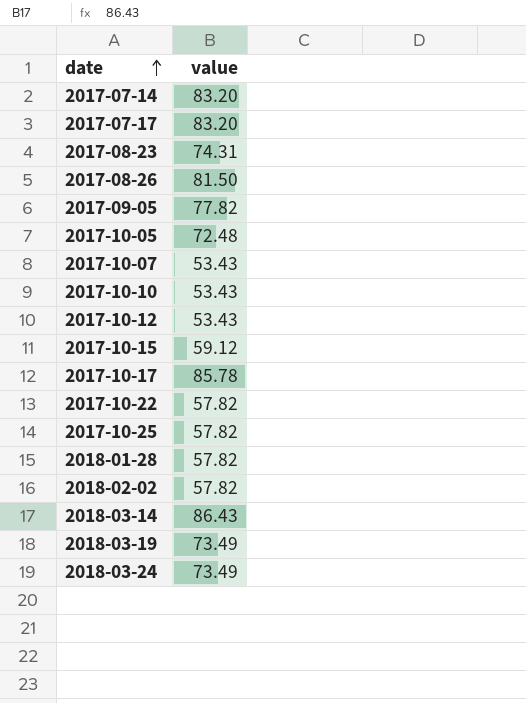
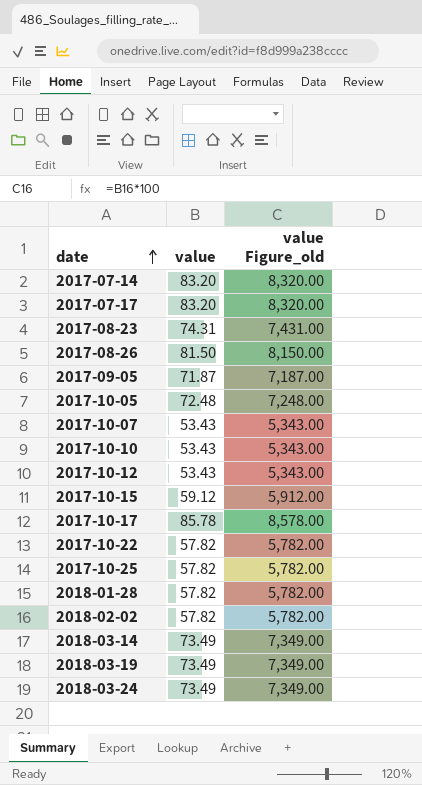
column value Figure_old | formula: none -> [value] * 100
2017-09-05 | value: 77.82 -> 71.87
2018-03-14 | value: 86.43 -> 73.49

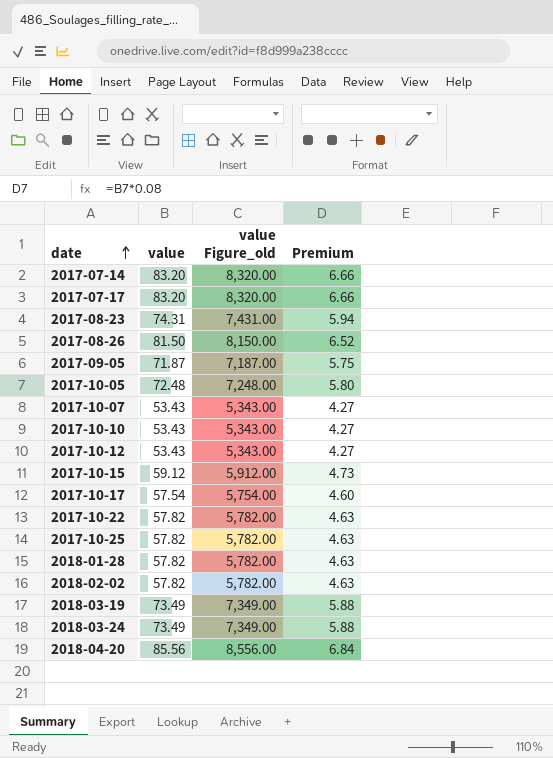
column Premium | formula: none -> [value] * 0.08
row 2018-03-14: 73.49 | 7,349.00 -> none
2017-10-17 | value: 85.78 -> 57.54
2017-10-17 | value Figure_old: 8,578.00 -> 5,754.00
row 2018-04-20: none -> 85.56 | 8,556.00 | 6.84

